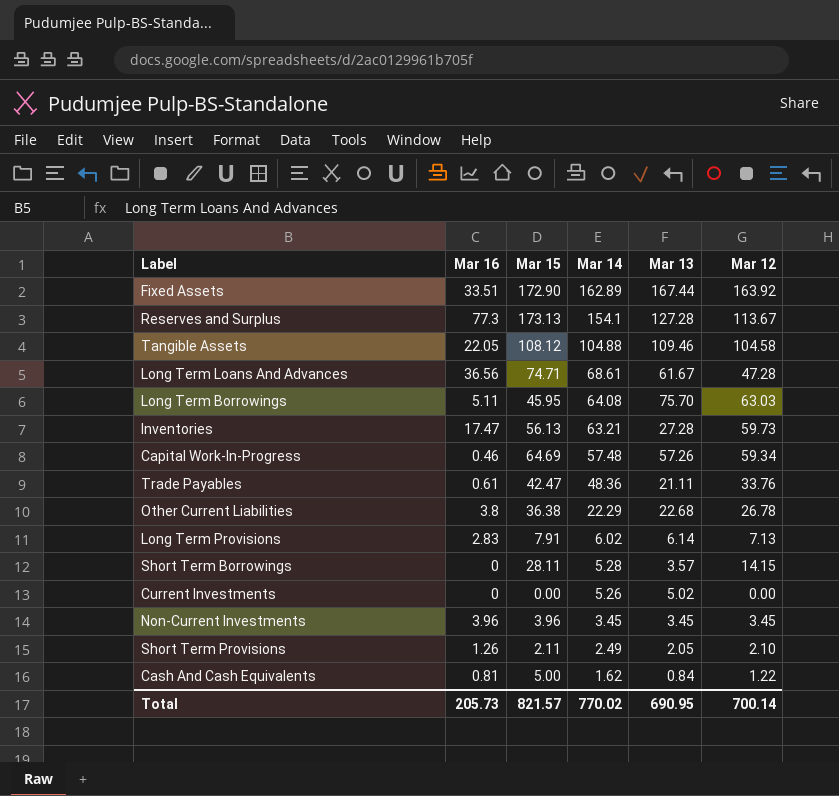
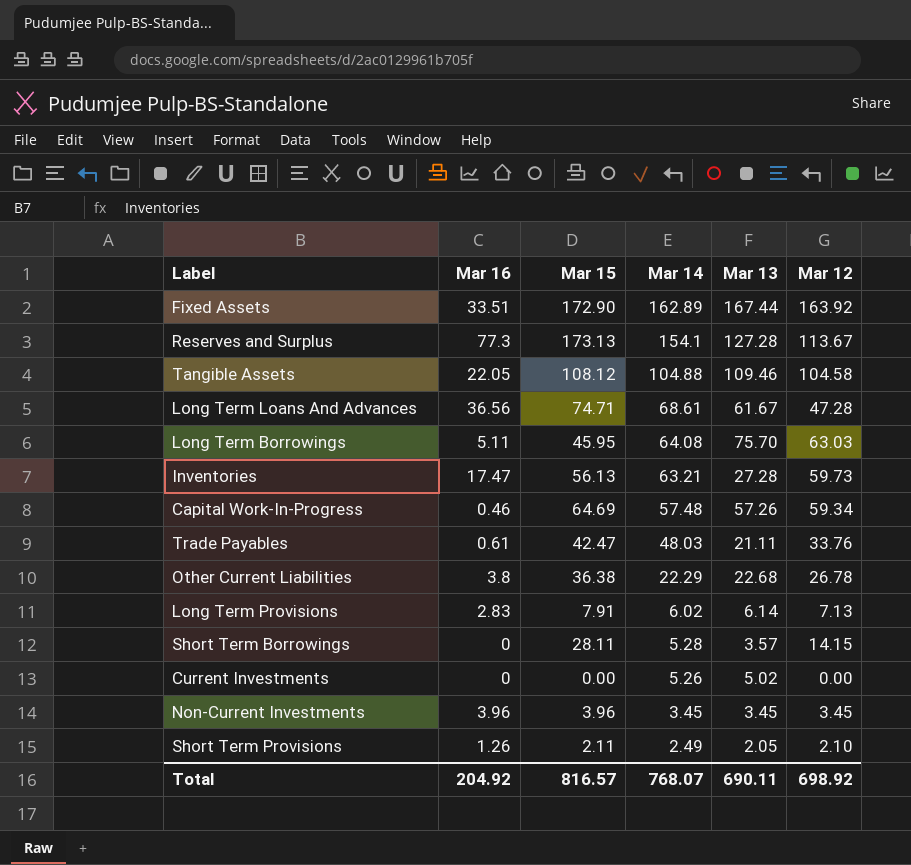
row Cash And Cash Equivalents: 0.81 | 5.00 | 1.62 | 0.84 | 1.22 -> none
Trade Payables | Mar 14: 48.36 -> 48.03
Total | Mar 16: 205.73 -> 204.92
Total | Mar 15: 821.57 -> 816.57
Total | Mar 14: 770.02 -> 768.07
Total | Mar 13: 690.95 -> 690.11
Total | Mar 12: 700.14 -> 698.92

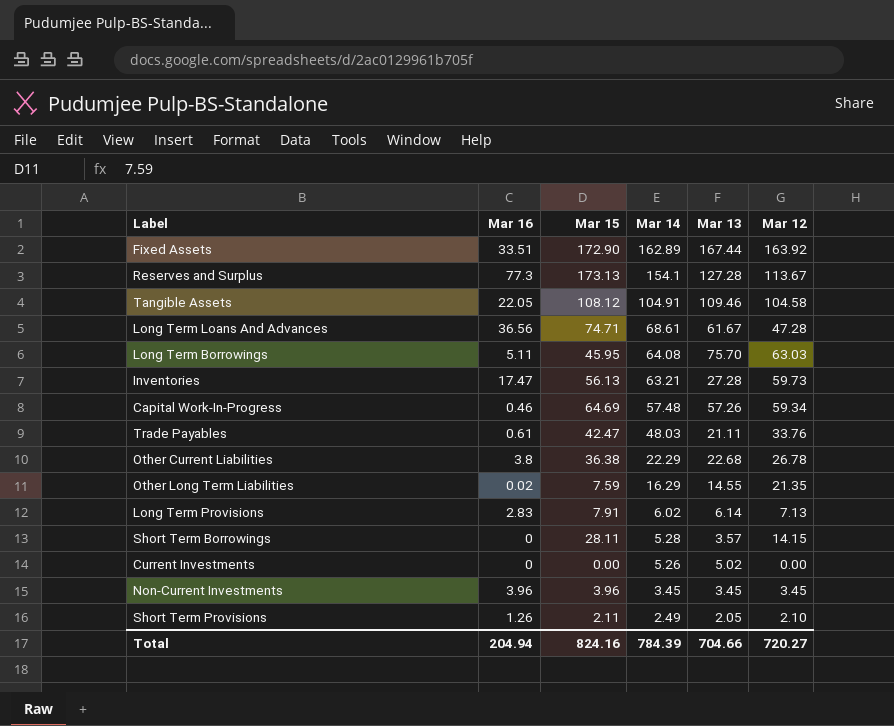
Tangible Assets | Mar 14: 104.88 -> 104.91
row Other Long Term Liabilities: none -> 0.02 | 7.59 | 16.29 | 14.55 | 21.35
Total | Mar 16: 204.92 -> 204.94
Total | Mar 15: 816.57 -> 824.16
Total | Mar 14: 768.07 -> 784.39
Total | Mar 13: 690.11 -> 704.66
Total | Mar 12: 698.92 -> 720.27

